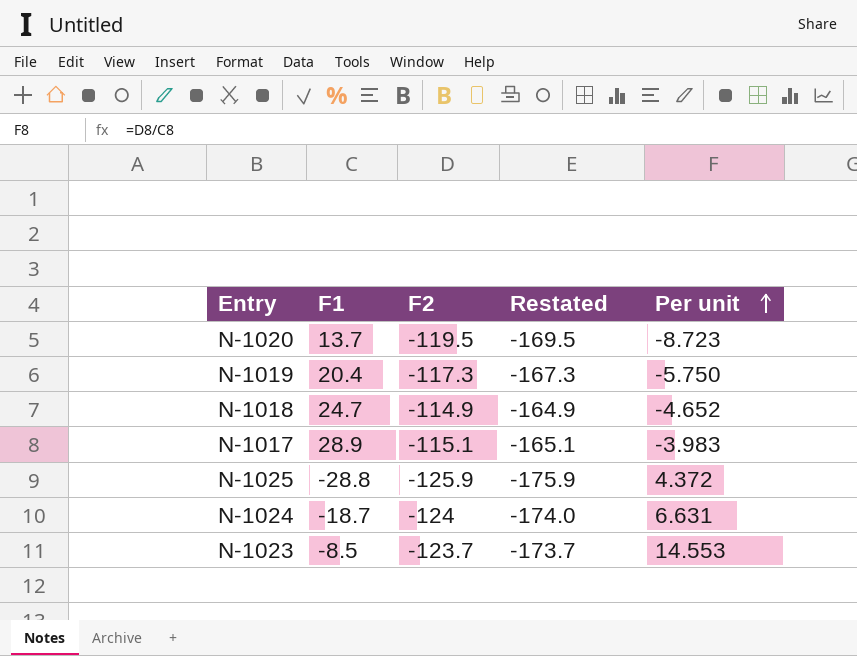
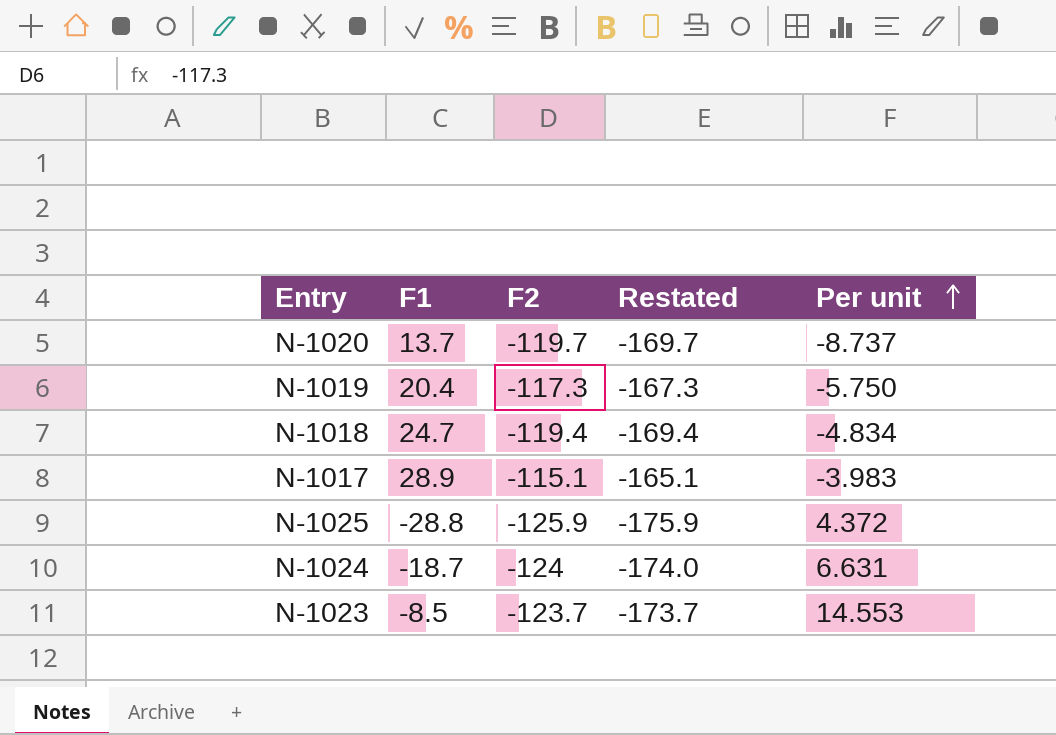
N-1020 | F2: -119.5 -> -119.7
N-1020 | Restated: -169.5 -> -169.7
N-1020 | Per unit: -8.723 -> -8.737
N-1018 | F2: -114.9 -> -119.4
N-1018 | Restated: -164.9 -> -169.4
N-1018 | Per unit: -4.652 -> -4.834

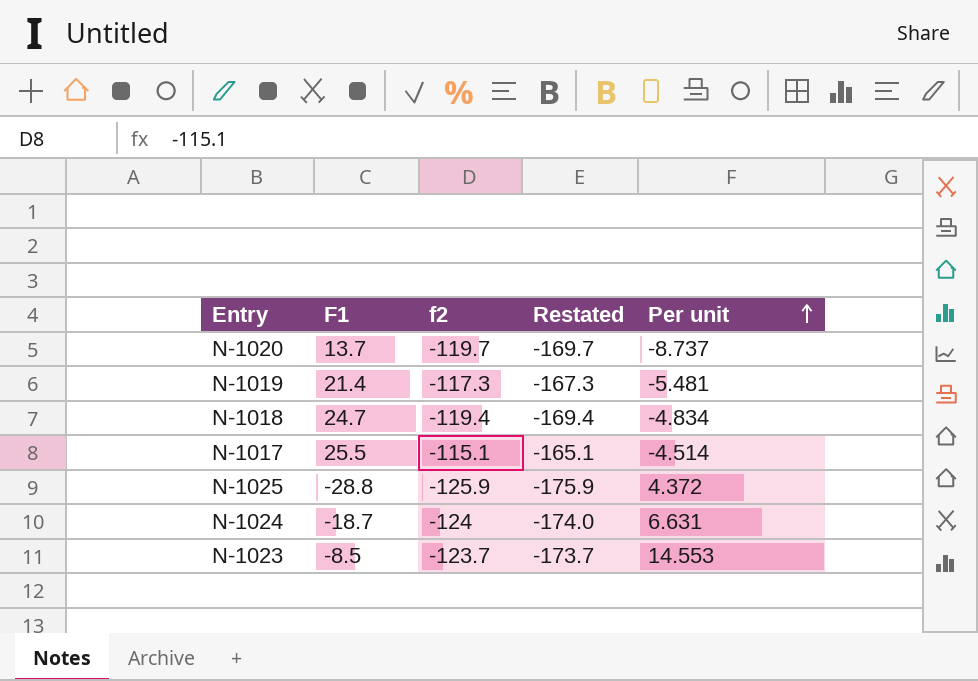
column name: F2 -> f2
N-1019 | F1: 20.4 -> 21.4
N-1019 | Per unit: -5.750 -> -5.481
N-1017 | F1: 28.9 -> 25.5
N-1017 | Per unit: -3.983 -> -4.514

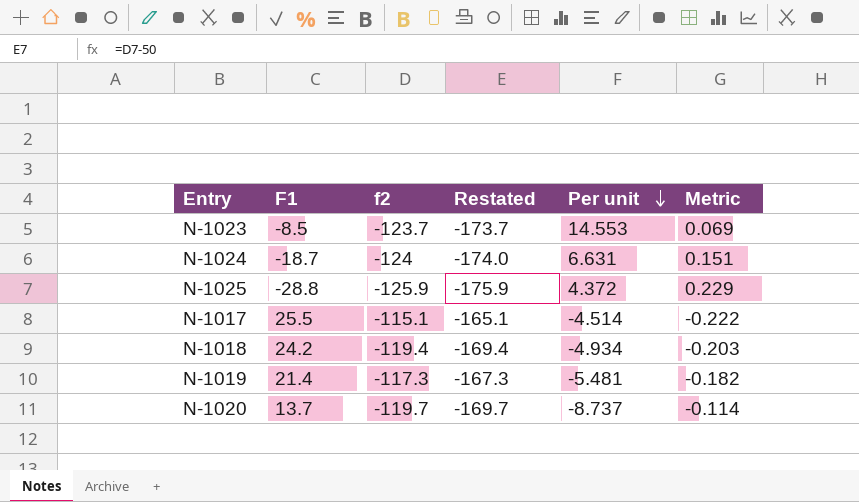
row order: Per unit ascending -> Per unit descending
column Metric | formula: none -> [F1] / [f2]
N-1018 | F1: 24.7 -> 24.2
N-1018 | Per unit: -4.834 -> -4.934

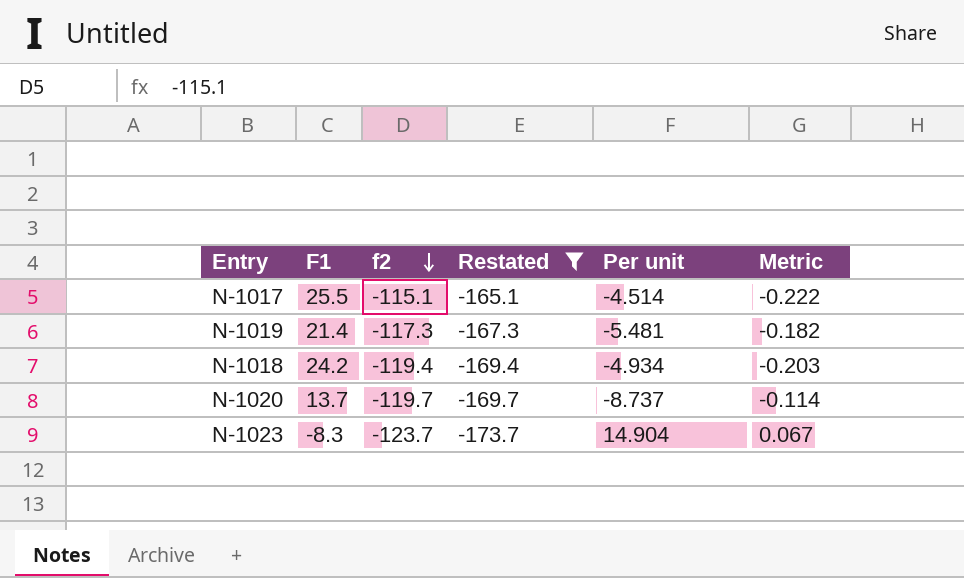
filter: none -> Restated >= -173.7
row order: Per unit descending -> f2 descending
N-1023 | F1: -8.5 -> -8.3
N-1023 | Per unit: 14.553 -> 14.904
N-1023 | Metric: 0.069 -> 0.067

